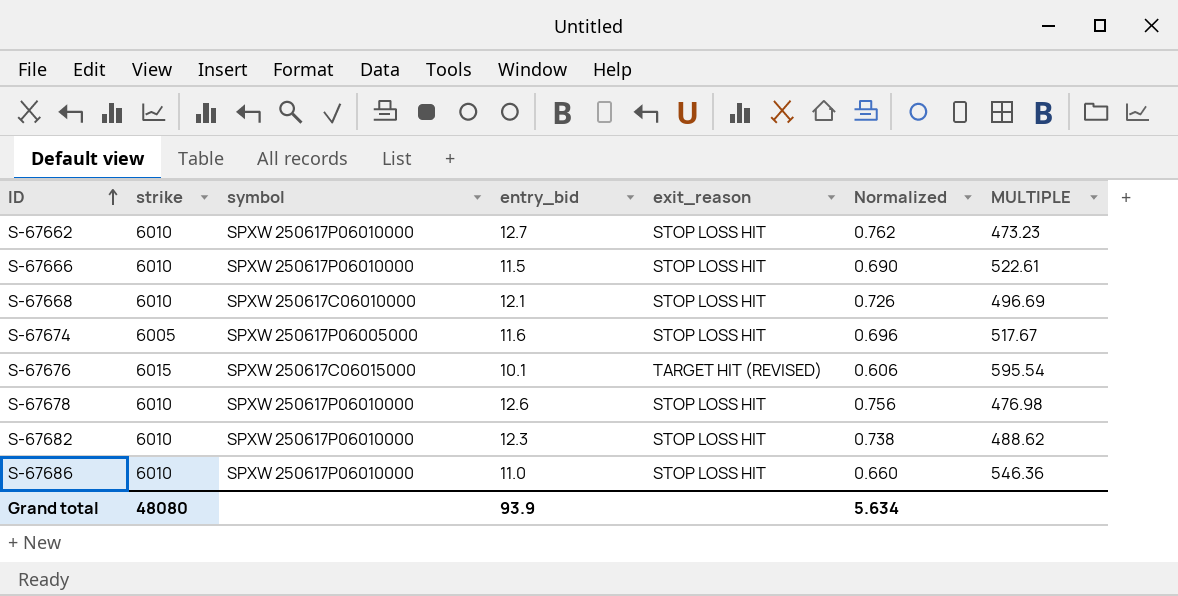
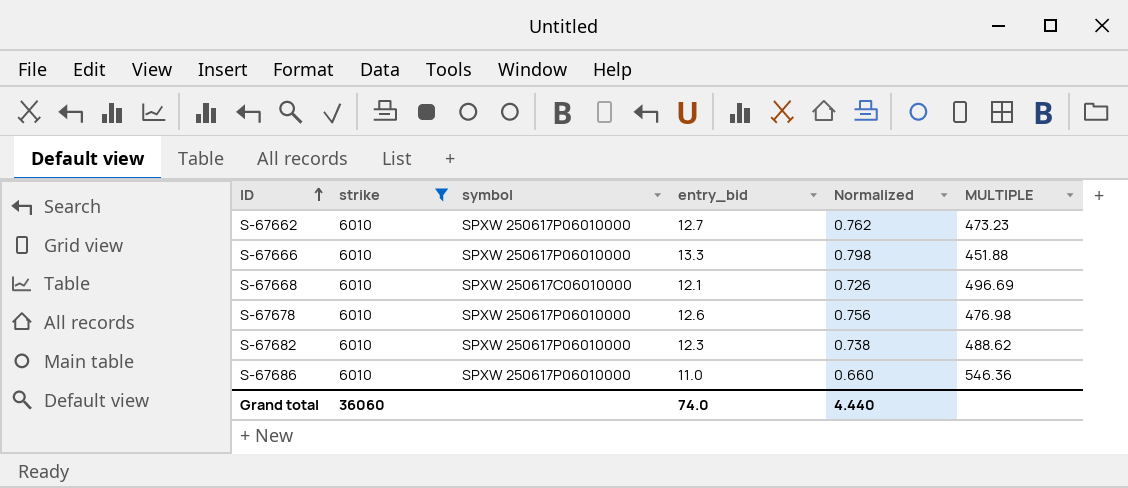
filter: none -> strike = 6010
column exit_reason | position: 5 -> none
S-67666 | entry_bid: 11.5 -> 13.3
S-67666 | Normalized: 0.690 -> 0.798
S-67666 | MULTIPLE: 522.61 -> 451.88
Grand total | strike: 48080 -> 36060
Grand total | entry_bid: 93.9 -> 74.0
Grand total | Normalized: 5.634 -> 4.440

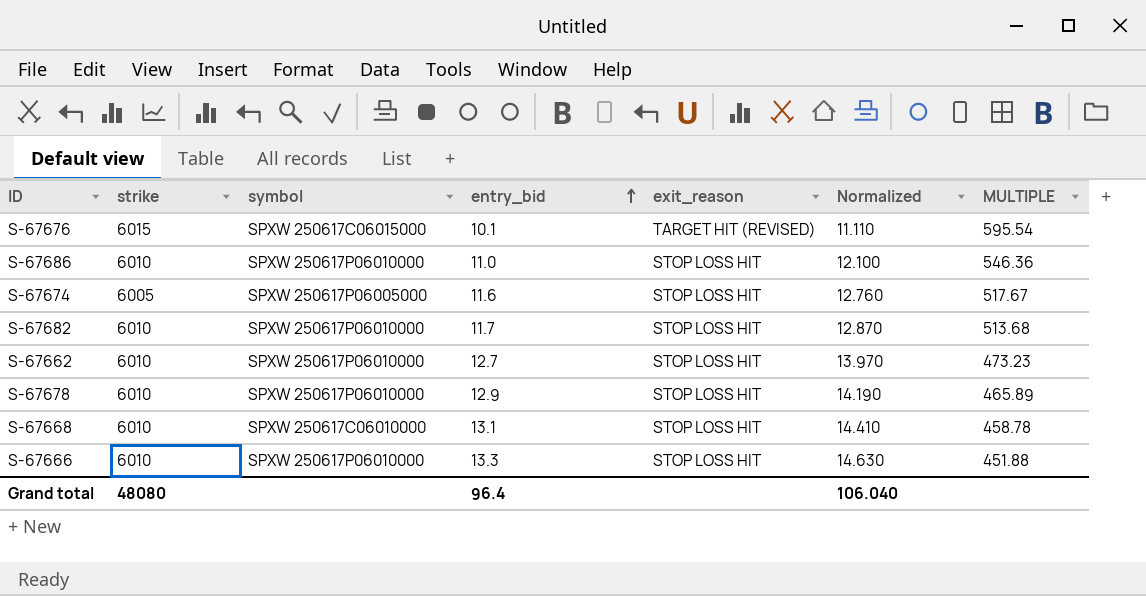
filter: strike = 6010 -> none
row order: ID ascending -> entry_bid ascending
column exit_reason | position: none -> 5
column Normalized | formula: [entry_bid] * 0.06 -> [entry_bid] * 1.1
S-67682 | entry_bid: 12.3 -> 11.7
S-67682 | MULTIPLE: 488.62 -> 513.68
S-67678 | entry_bid: 12.6 -> 12.9
S-67678 | MULTIPLE: 476.98 -> 465.89
S-67668 | entry_bid: 12.1 -> 13.1
S-67668 | MULTIPLE: 496.69 -> 458.78
Grand total | strike: 36060 -> 48080
Grand total | entry_bid: 74.0 -> 96.4
Grand total | Normalized: 4.440 -> 106.040

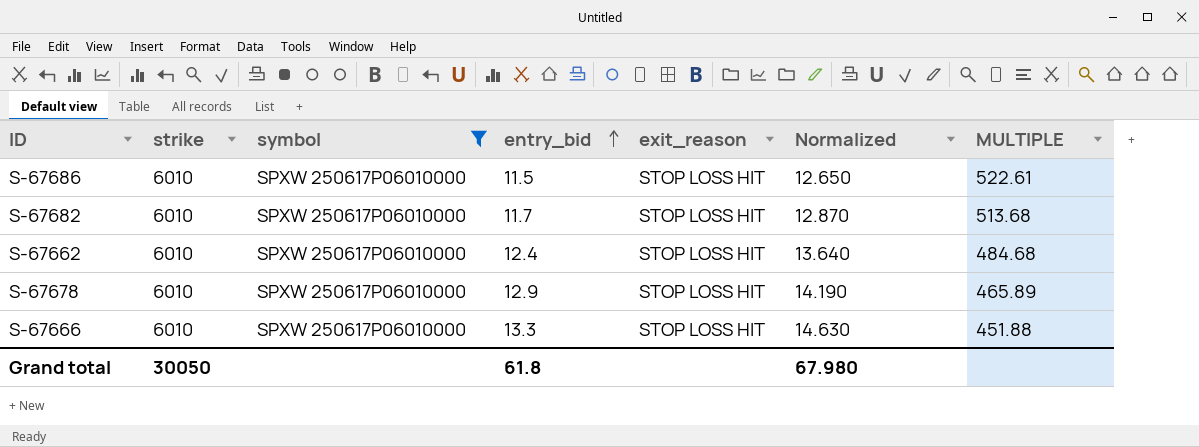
filter: none -> symbol = SPXW 250617P06010000
S-67686 | entry_bid: 11.0 -> 11.5
S-67686 | Normalized: 12.100 -> 12.650
S-67686 | MULTIPLE: 546.36 -> 522.61
S-67662 | entry_bid: 12.7 -> 12.4
S-67662 | Normalized: 13.970 -> 13.640
S-67662 | MULTIPLE: 473.23 -> 484.68
Grand total | strike: 48080 -> 30050
Grand total | entry_bid: 96.4 -> 61.8
Grand total | Normalized: 106.040 -> 67.980

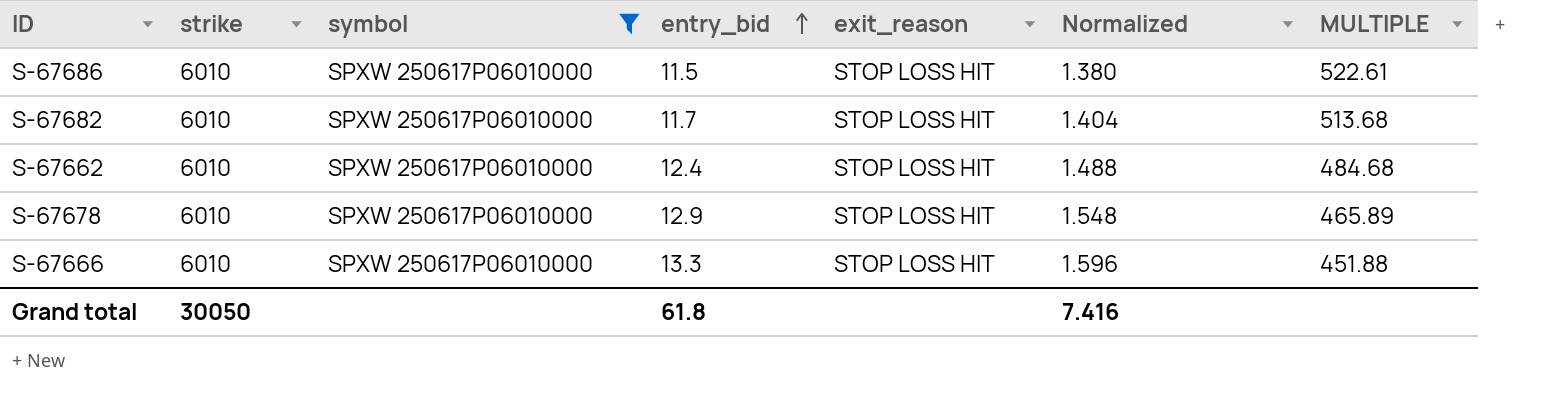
column Normalized | formula: [entry_bid] * 1.1 -> [entry_bid] * 0.12
Grand total | Normalized: 67.980 -> 7.416

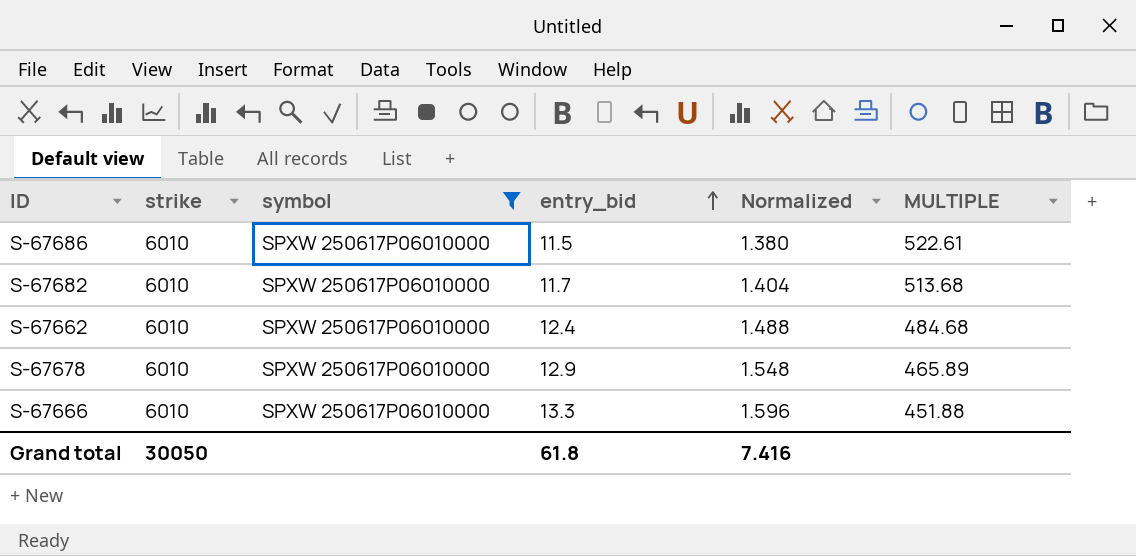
column exit_reason | position: 5 -> none

